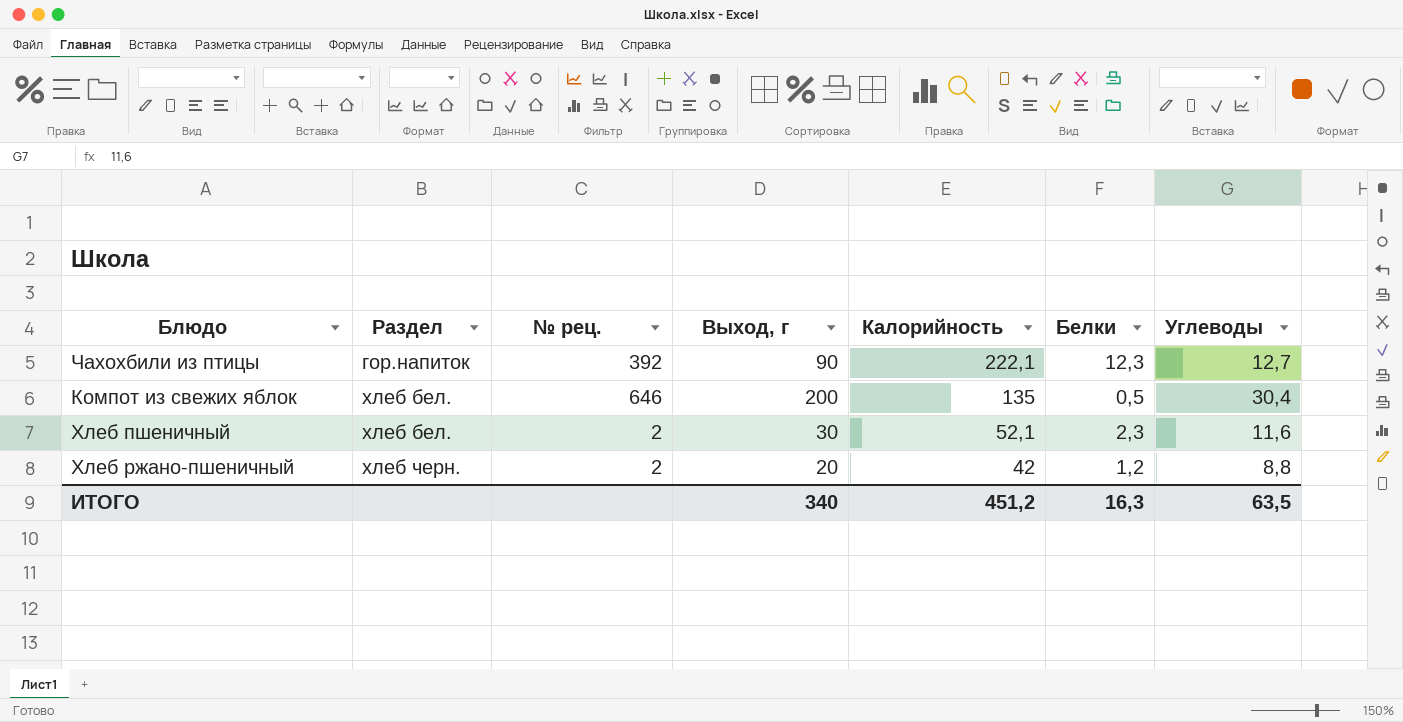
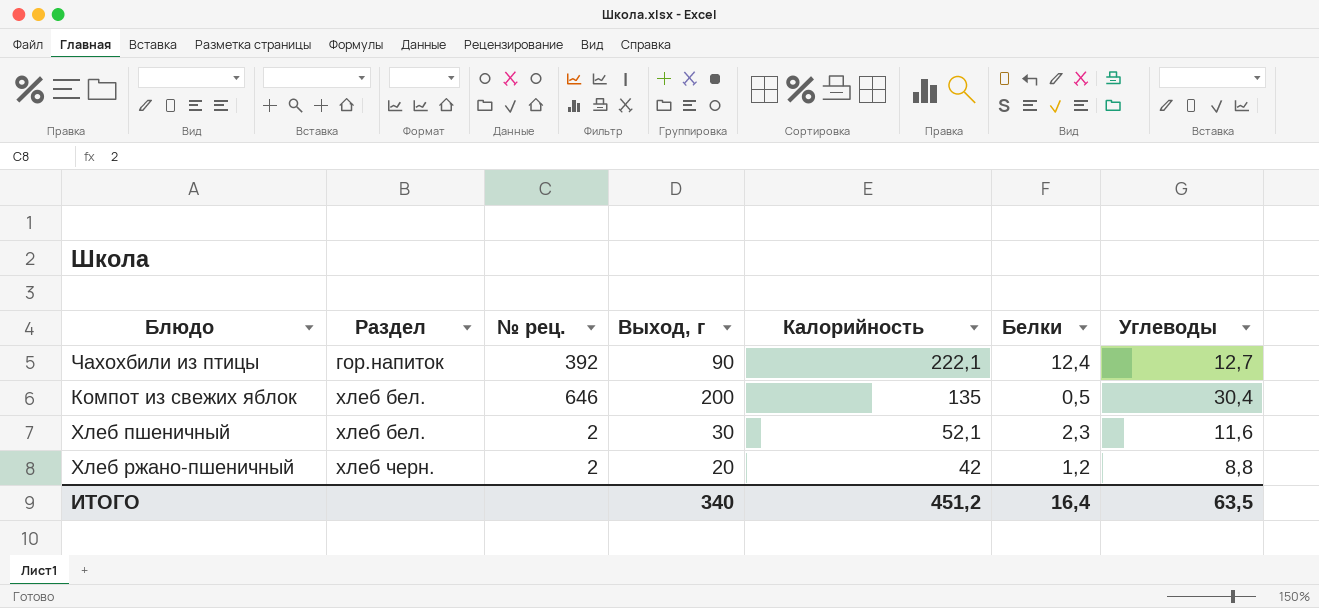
Чахохбили из птицы | Белки: 12,3 -> 12,4
ИТОГО | Белки: 16,3 -> 16,4

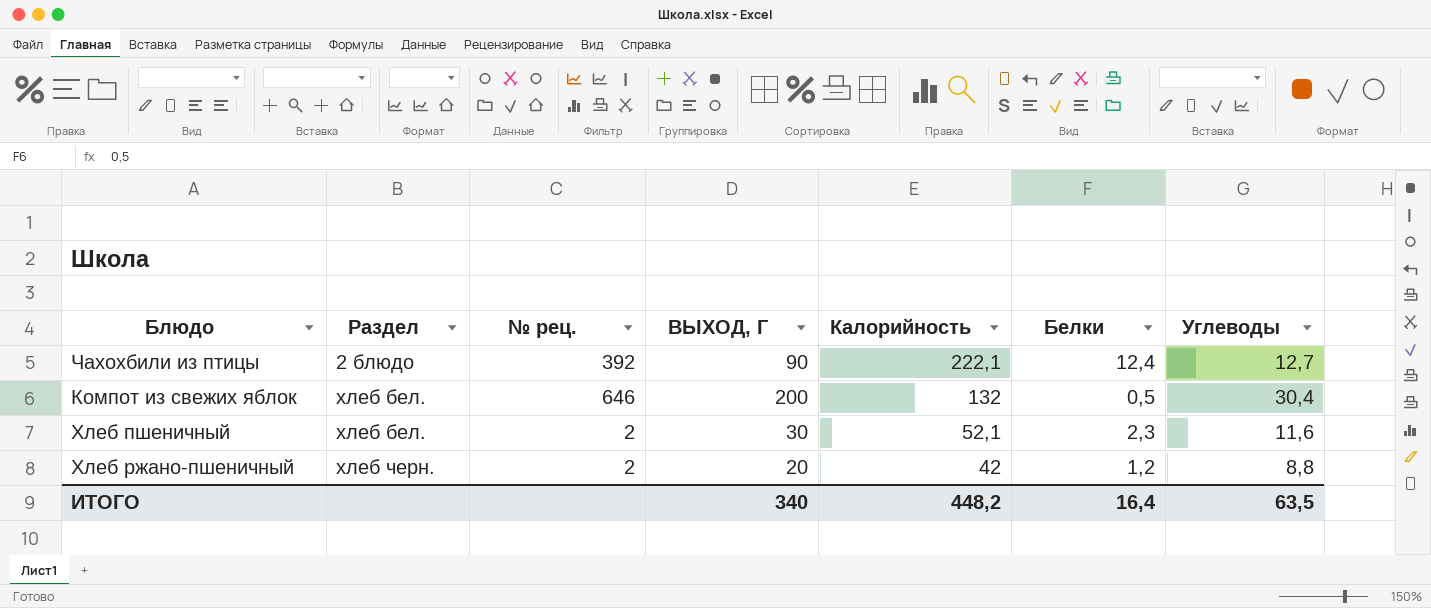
column name: Выход, г -> ВЫХОД, Г
Чахохбили из птицы | Раздел: гор.напиток -> 2 блюдо
Компот из свежих яблок | Калорийность: 135 -> 132
ИТОГО | Калорийность: 451,2 -> 448,2

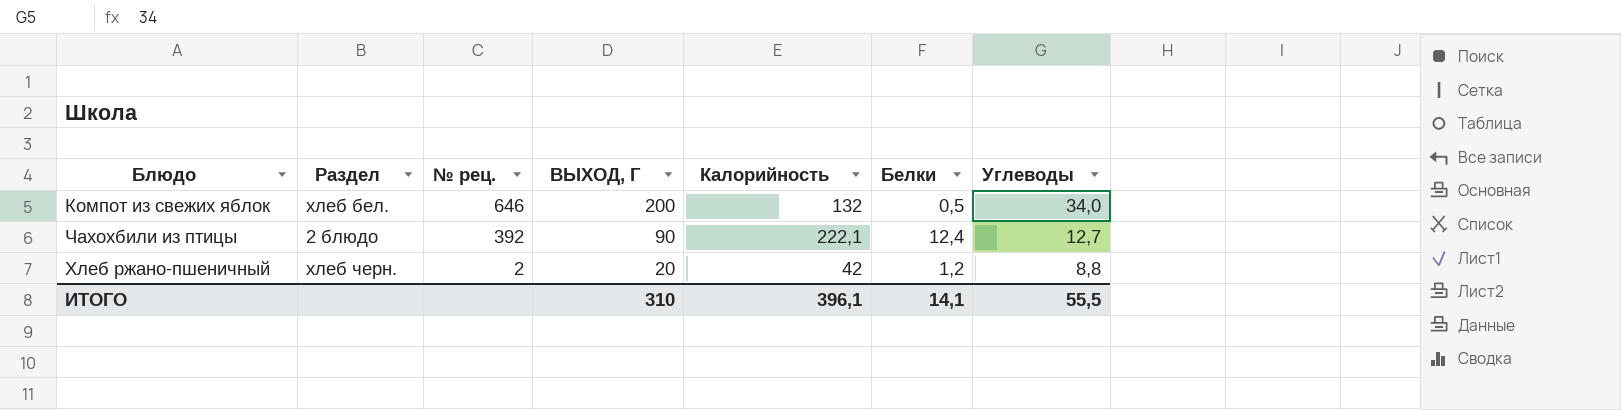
row order: Раздел ascending -> № рец. descending
row Хлеб пшеничный: хлеб бел. | 2 | 30 | 52,1 | 2,3 | 11,6 -> none
Компот из свежих яблок | Углеводы: 30,4 -> 34,0
ИТОГО | ВЫХОД, Г: 340 -> 310
ИТОГО | Калорийность: 448,2 -> 396,1
ИТОГО | Белки: 16,4 -> 14,1
ИТОГО | Углеводы: 63,5 -> 55,5

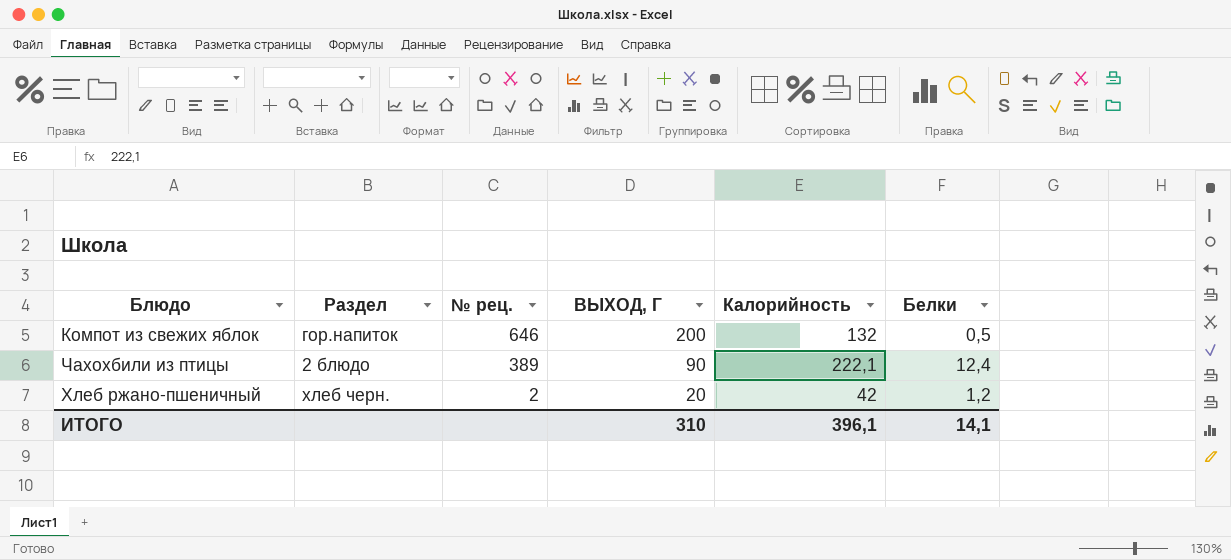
column Углеводы | position: 7 -> none
Компот из свежих яблок | Раздел: хлеб бел. -> гор.напиток
Чахохбили из птицы | № рец.: 392 -> 389

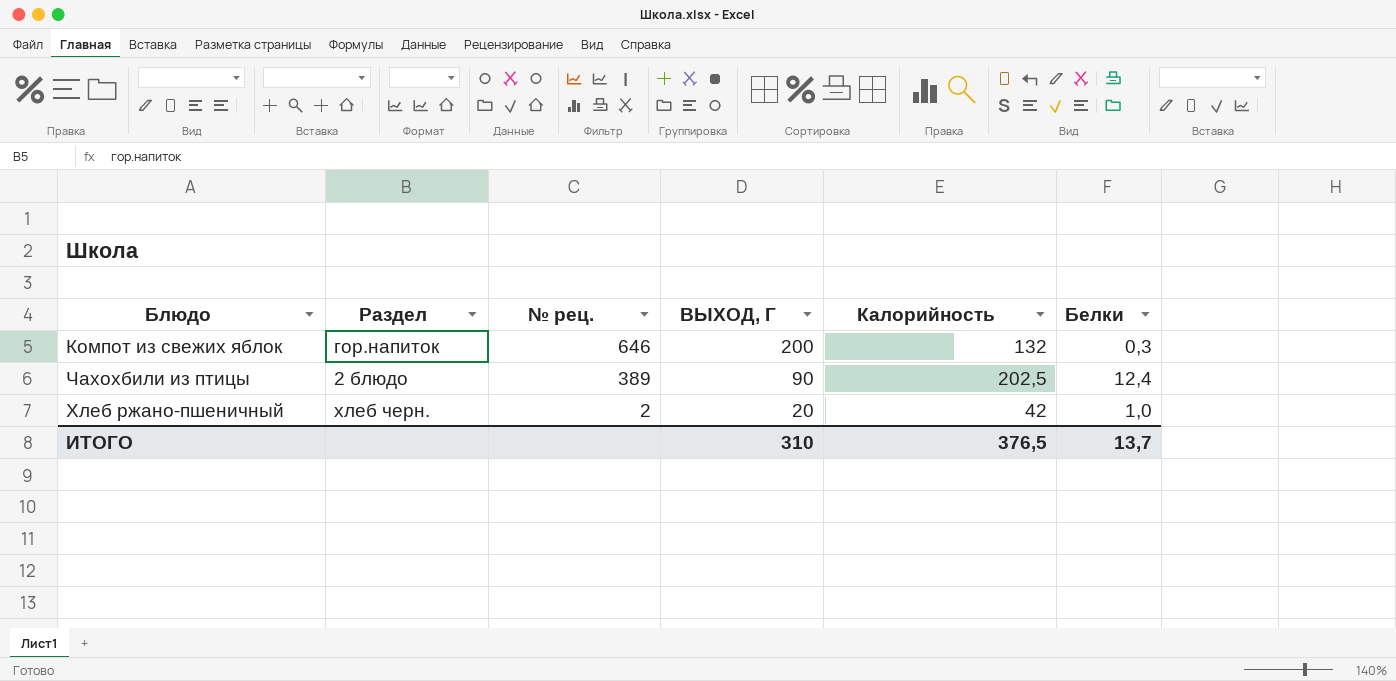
Компот из свежих яблок | Белки: 0,5 -> 0,3
Чахохбили из птицы | Калорийность: 222,1 -> 202,5
Хлеб ржано-пшеничный | Белки: 1,2 -> 1,0
ИТОГО | Калорийность: 396,1 -> 376,5
ИТОГО | Белки: 14,1 -> 13,7

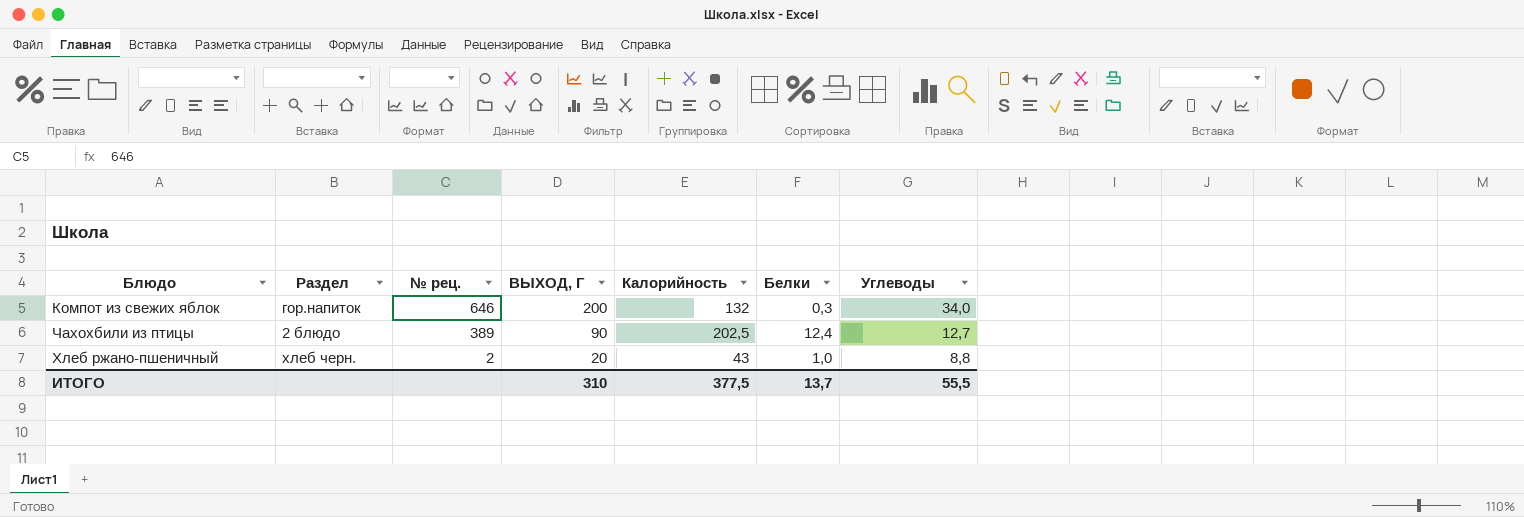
column Углеводы | position: none -> 7
Хлеб ржано-пшеничный | Калорийность: 42 -> 43
ИТОГО | Калорийность: 376,5 -> 377,5

